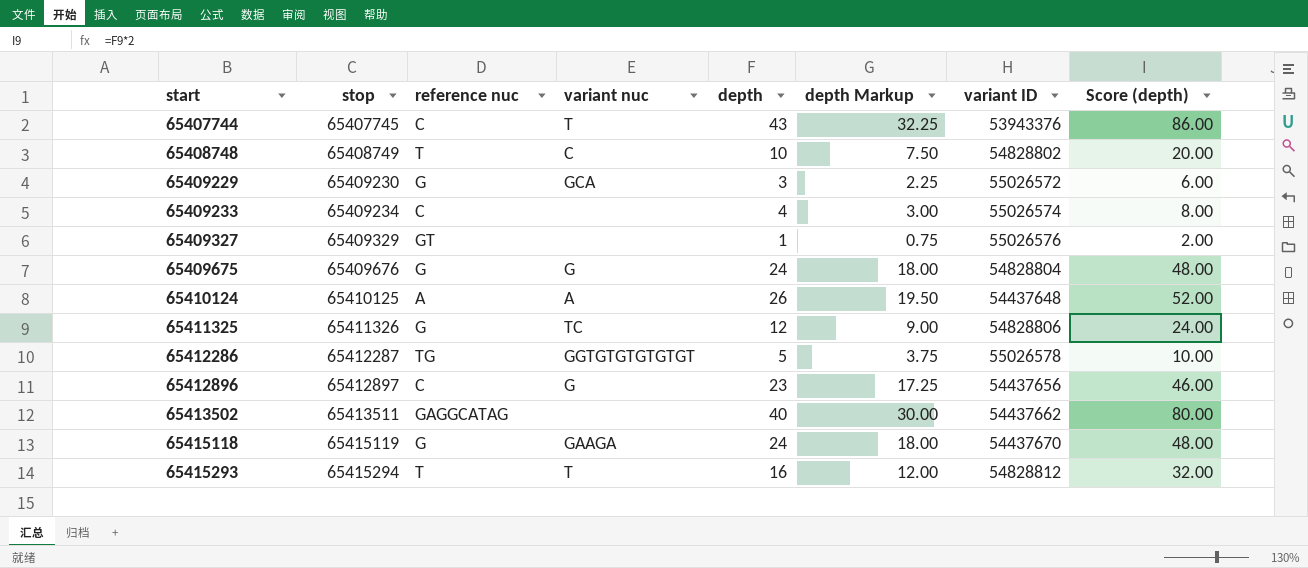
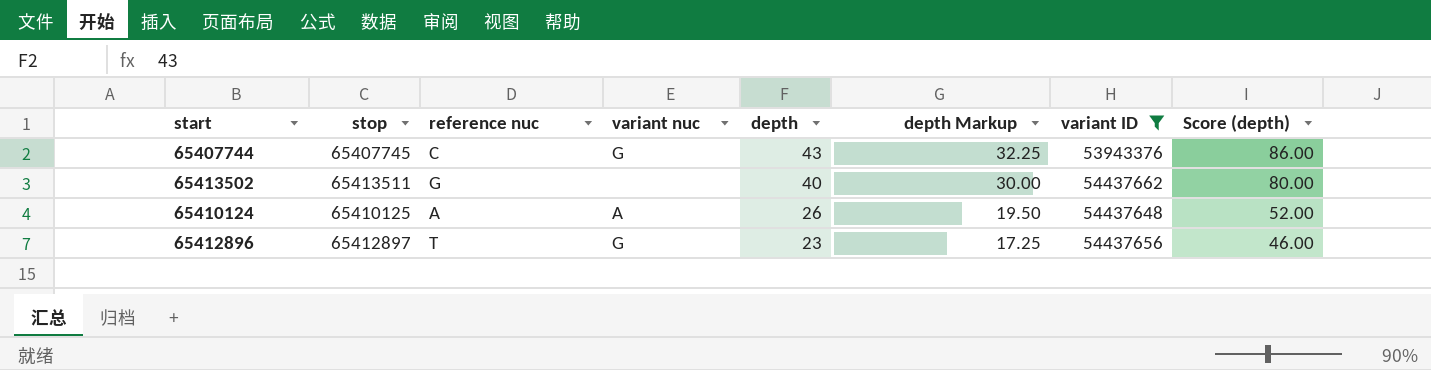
filter: none -> variant ID <= 54437662
row order: start ascending -> depth descending
65407744 | variant nuc: T -> G
65413502 | reference nuc: GAGGCATAG -> G
65412896 | reference nuc: C -> T

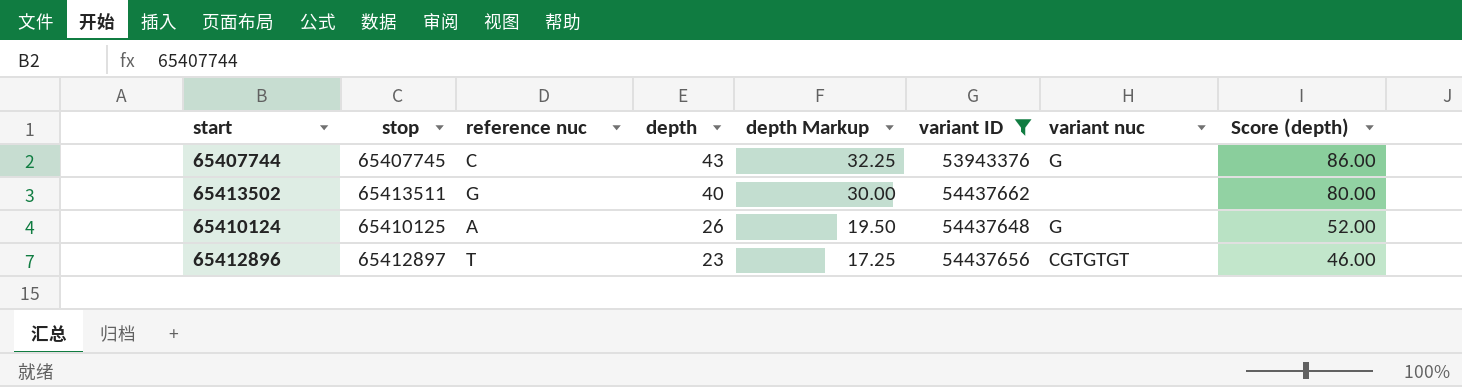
column variant nuc | position: 4 -> 7
65410124 | variant nuc: A -> G
65412896 | variant nuc: G -> CGTGTGT

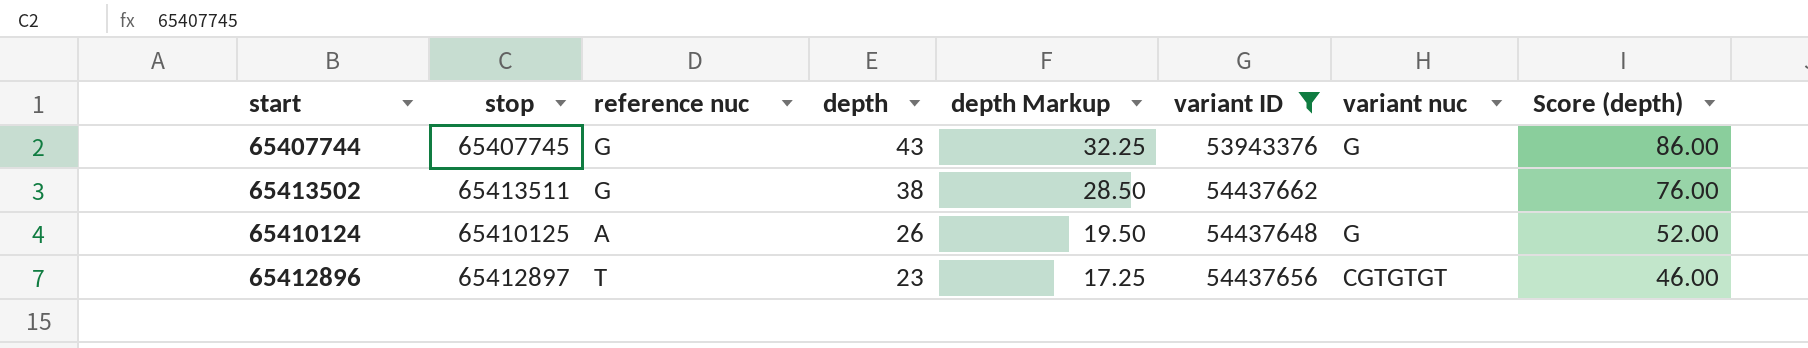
65407744 | reference nuc: C -> G
65413502 | depth: 40 -> 38
65413502 | depth Markup: 30.00 -> 28.50
65413502 | Score (depth): 80.00 -> 76.00

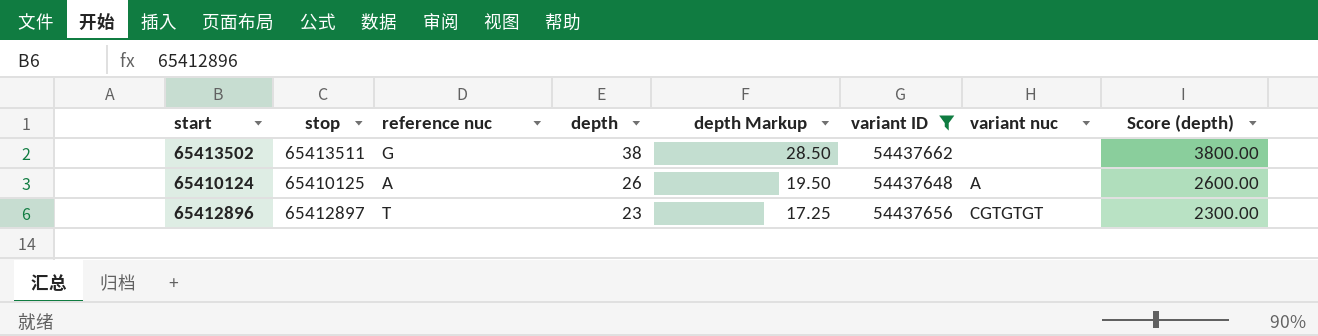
column Score (depth) | formula: [depth] * 2 -> [depth] * 100
row 65407744: 65407745 | G | 43 | 32.25 | 53943376 | G | 86.00 -> none
65410124 | variant nuc: G -> A

